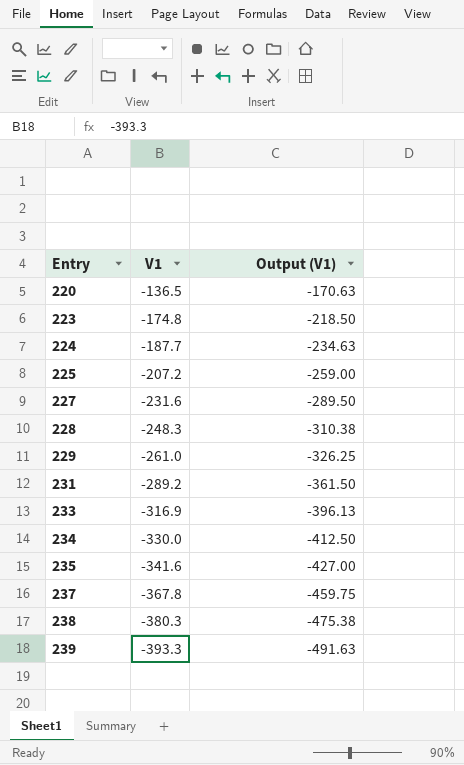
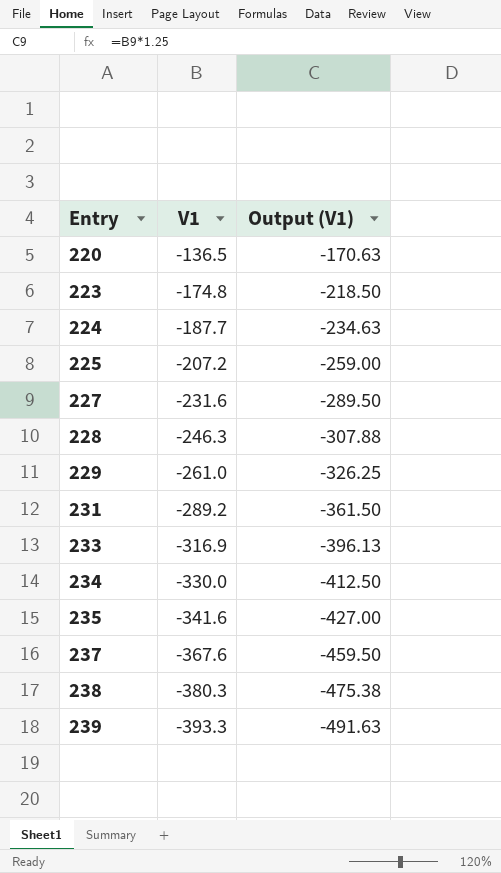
228 | V1: -248.3 -> -246.3
228 | Output (V1): -310.38 -> -307.88
237 | V1: -367.8 -> -367.6
237 | Output (V1): -459.75 -> -459.50

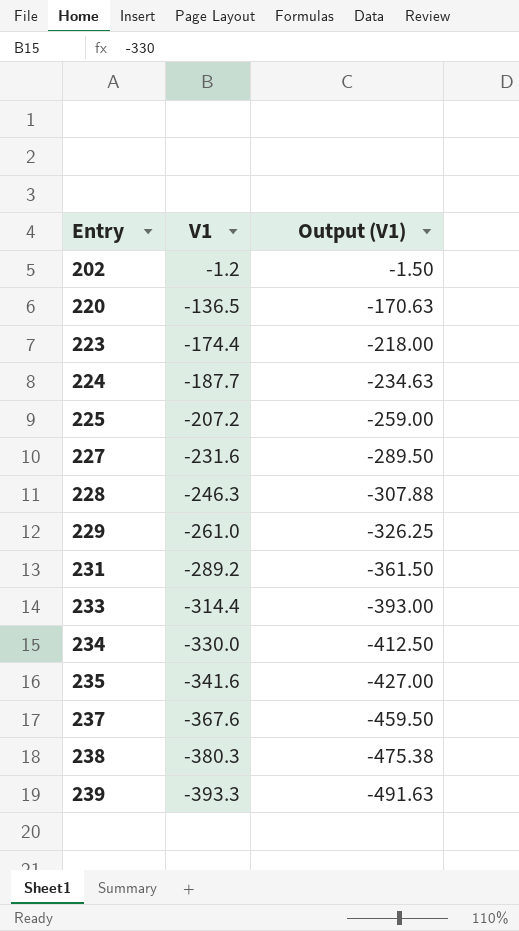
row 202: none -> -1.2 | -1.50
223 | V1: -174.8 -> -174.4
223 | Output (V1): -218.50 -> -218.00
233 | V1: -316.9 -> -314.4
233 | Output (V1): -396.13 -> -393.00

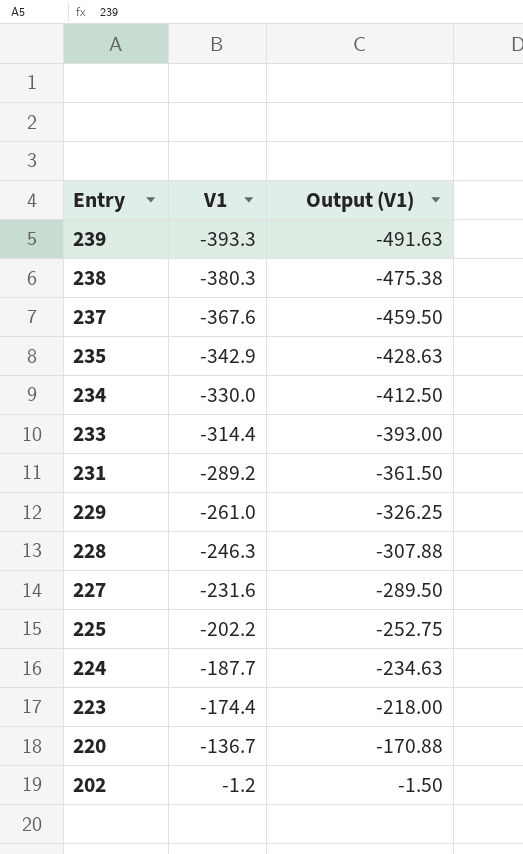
row order: Entry ascending -> Entry descending
235 | V1: -341.6 -> -342.9
235 | Output (V1): -427.00 -> -428.63
225 | V1: -207.2 -> -202.2
225 | Output (V1): -259.00 -> -252.75
220 | V1: -136.5 -> -136.7
220 | Output (V1): -170.63 -> -170.88

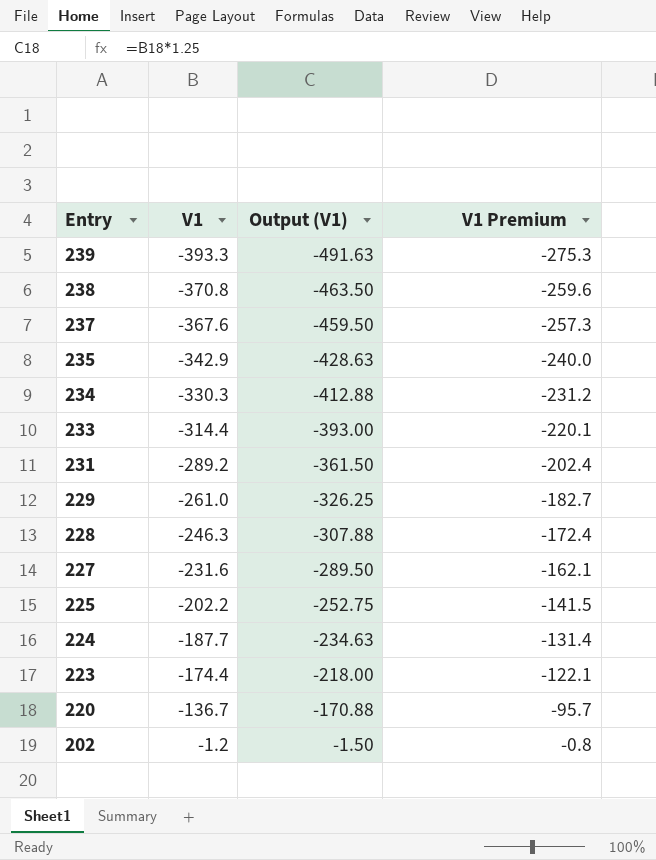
column V1 Premium | formula: none -> [V1] * 0.7
238 | V1: -380.3 -> -370.8
238 | Output (V1): -475.38 -> -463.50
234 | V1: -330.0 -> -330.3
234 | Output (V1): -412.50 -> -412.88

